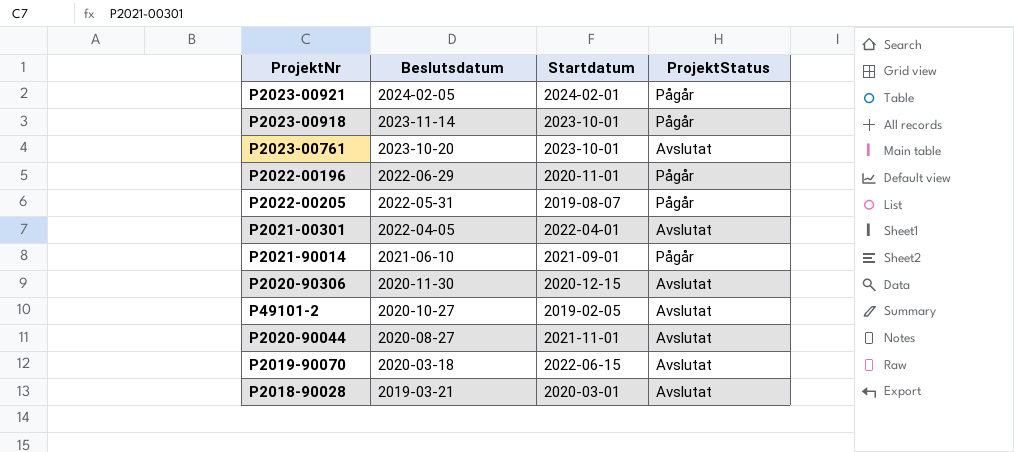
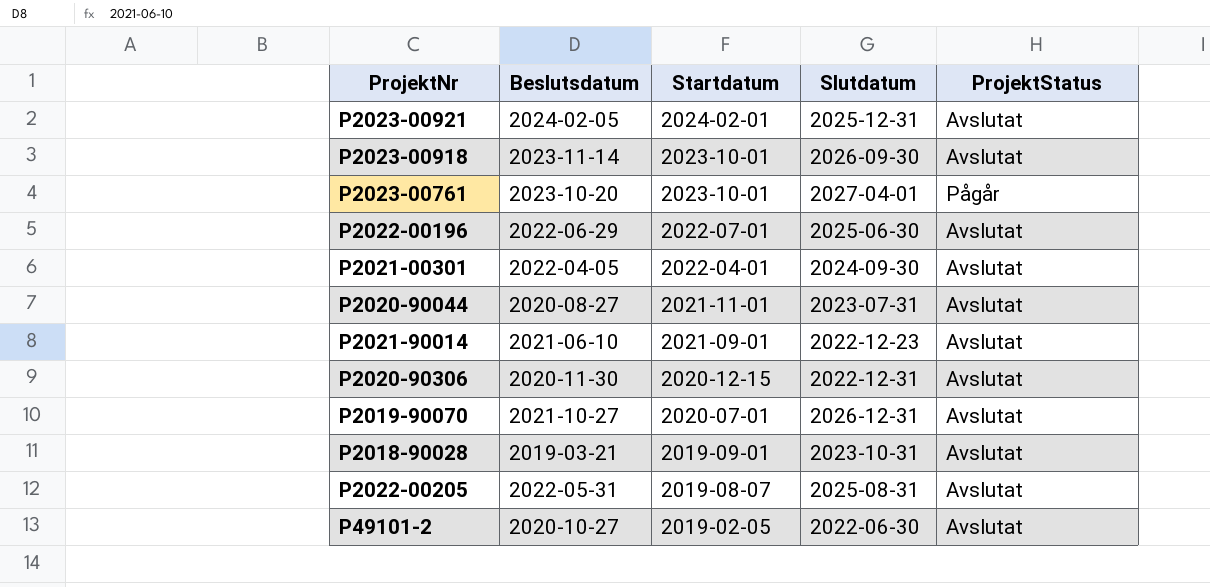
row order: Beslutsdatum descending -> Startdatum descending
column Slutdatum | position: none -> 4
P2023-00921 | ProjektStatus: Pågår -> Avslutat
P2023-00918 | ProjektStatus: Pågår -> Avslutat
P2023-00761 | ProjektStatus: Avslutat -> Pågår
P2022-00196 | Startdatum: 2020-11-01 -> 2022-07-01
P2022-00196 | ProjektStatus: Pågår -> Avslutat
P2021-90014 | ProjektStatus: Pågår -> Avslutat
P2019-90070 | Beslutsdatum: 2020-03-18 -> 2021-10-27
P2019-90070 | Startdatum: 2022-06-15 -> 2020-07-01
P2018-90028 | Startdatum: 2020-03-01 -> 2019-09-01
P2022-00205 | ProjektStatus: Pågår -> Avslutat

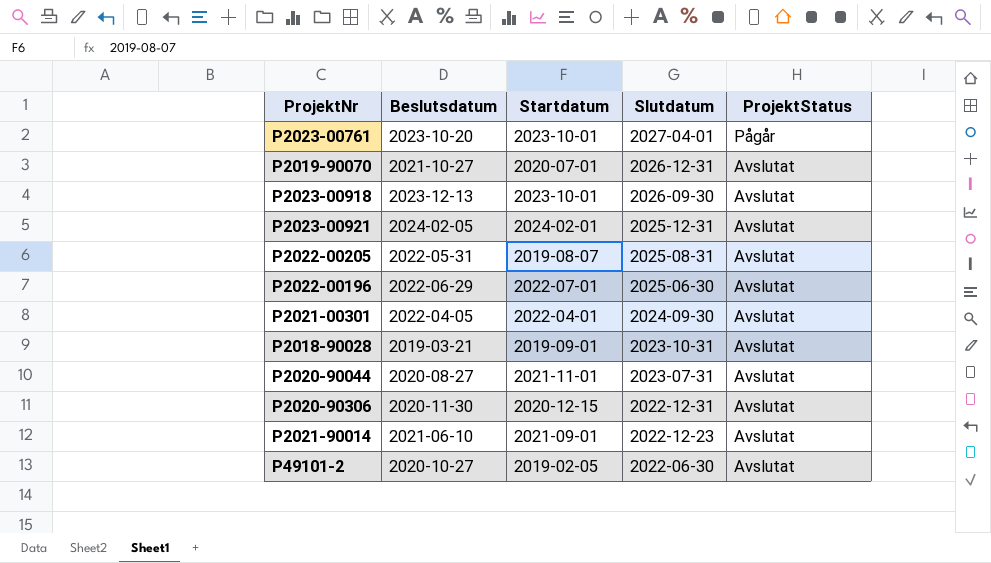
row order: Startdatum descending -> Slutdatum descending
P2023-00918 | Beslutsdatum: 2023-11-14 -> 2023-12-13

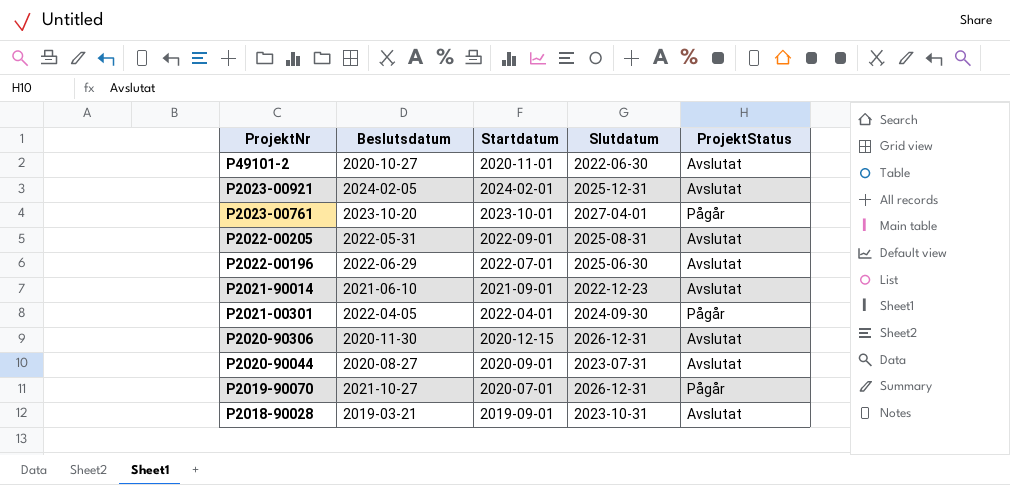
row order: Slutdatum descending -> ProjektNr descending
row P2023-00918: 2023-12-13 | 2023-10-01 | 2026-09-30 | Avslutat -> none
P49101-2 | Startdatum: 2019-02-05 -> 2020-11-01
P2022-00205 | Startdatum: 2019-08-07 -> 2022-09-01
P2021-00301 | ProjektStatus: Avslutat -> Pågår
P2020-90306 | Slutdatum: 2022-12-31 -> 2026-12-31
P2020-90044 | Startdatum: 2021-11-01 -> 2020-09-01
P2019-90070 | ProjektStatus: Avslutat -> Pågår

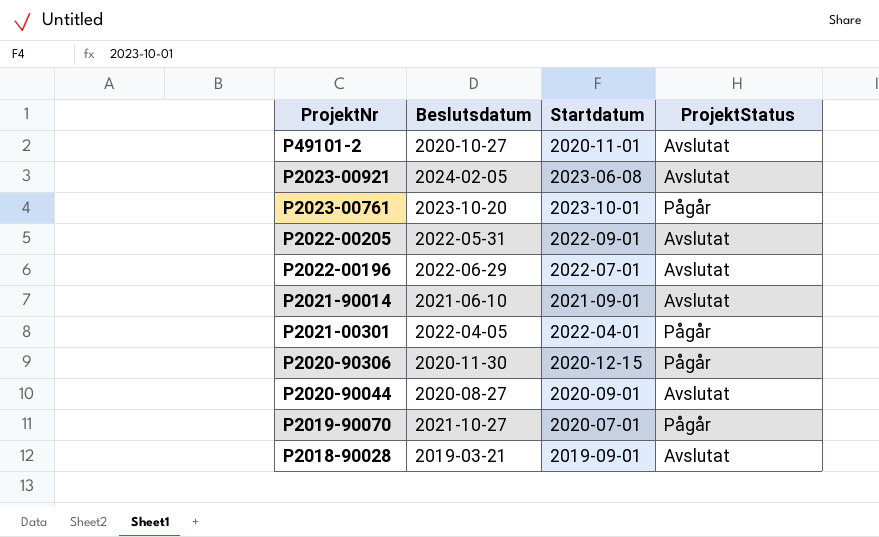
column Slutdatum | position: 4 -> none
P2023-00921 | Startdatum: 2024-02-01 -> 2023-06-08
P2020-90306 | ProjektStatus: Avslutat -> Pågår

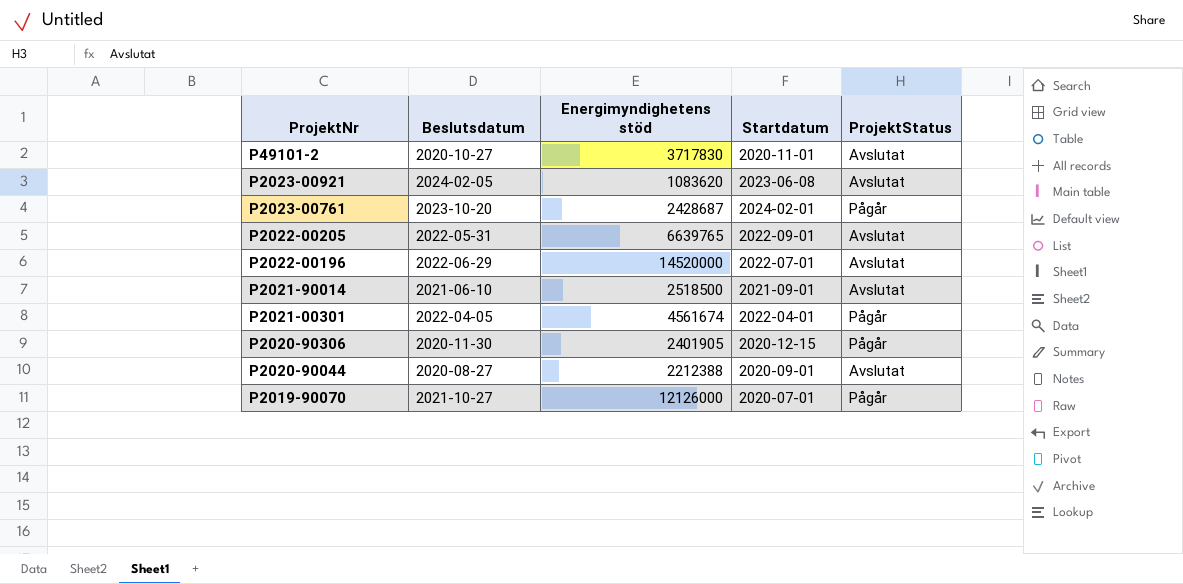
column Energimyndighetens stöd | position: none -> 3
row P2018-90028: 2019-03-21 | 2019-09-01 | Avslutat -> none
P2023-00761 | Startdatum: 2023-10-01 -> 2024-02-01

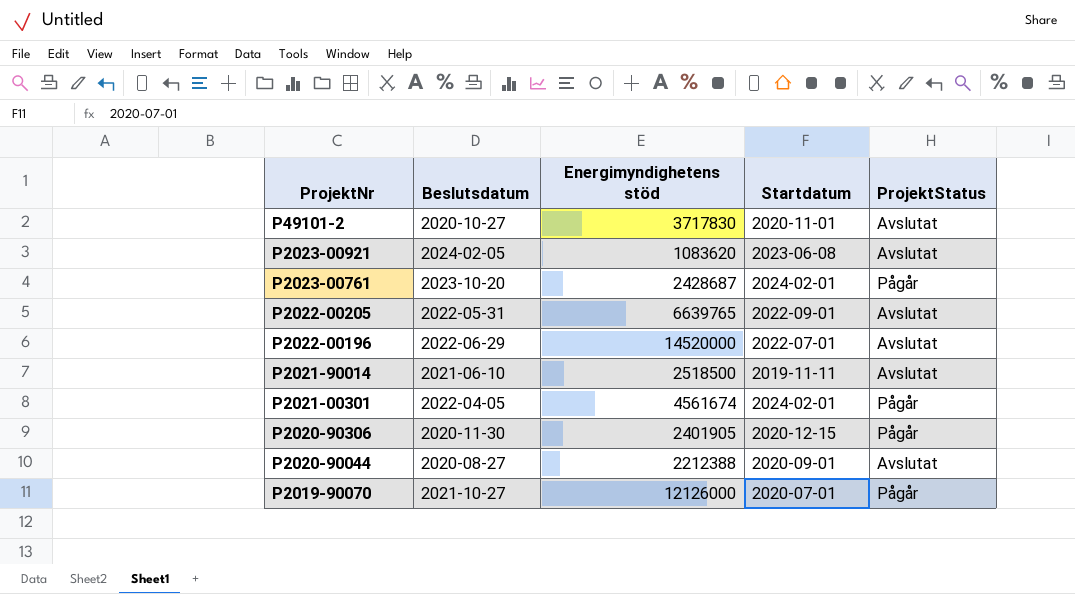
P2021-90014 | Startdatum: 2021-09-01 -> 2019-11-11
P2021-00301 | Startdatum: 2022-04-01 -> 2024-02-01

